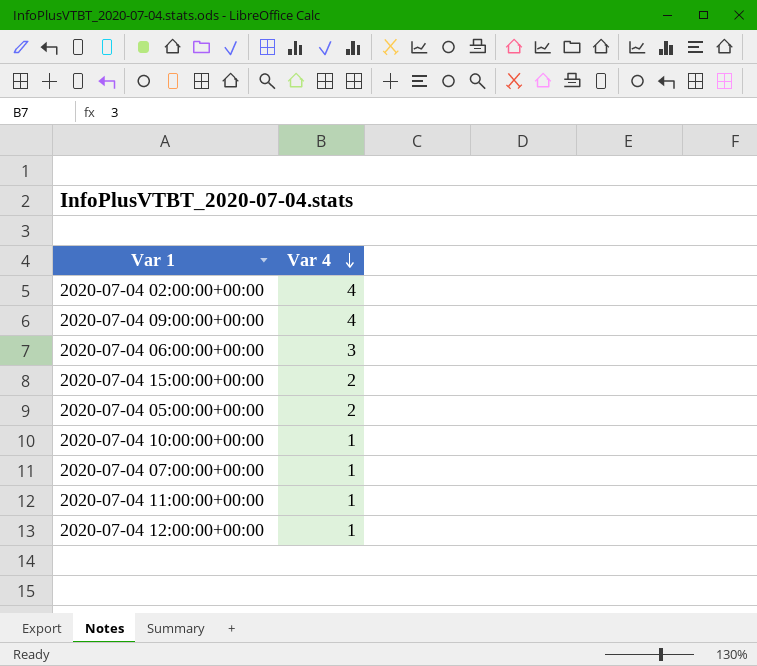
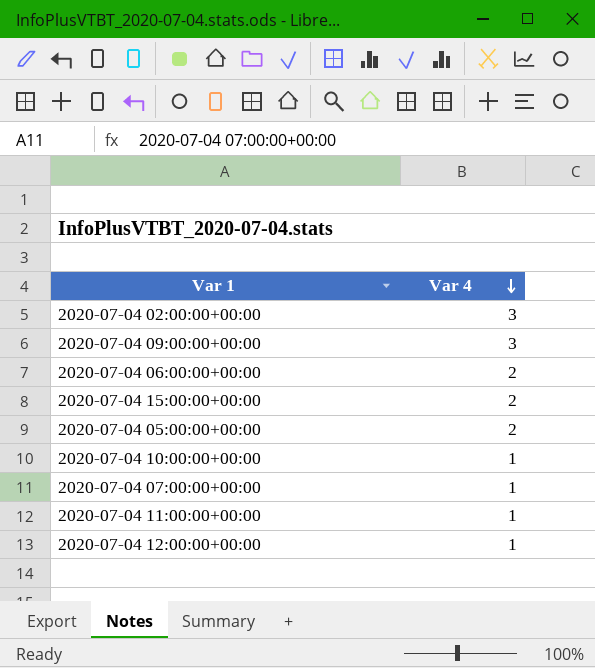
2020-07-04 02:00:00+00:00 | Var 4: 4 -> 3
2020-07-04 09:00:00+00:00 | Var 4: 4 -> 3
2020-07-04 06:00:00+00:00 | Var 4: 3 -> 2

